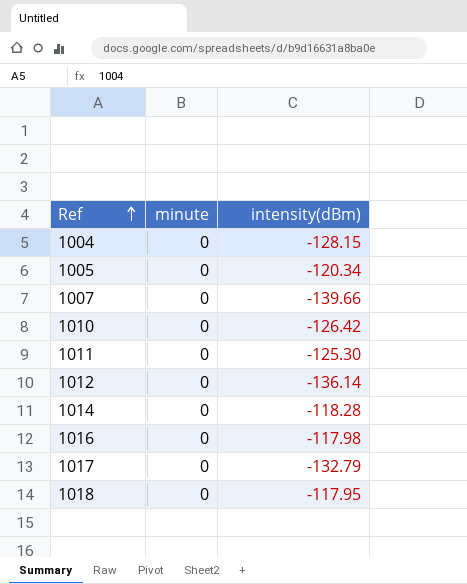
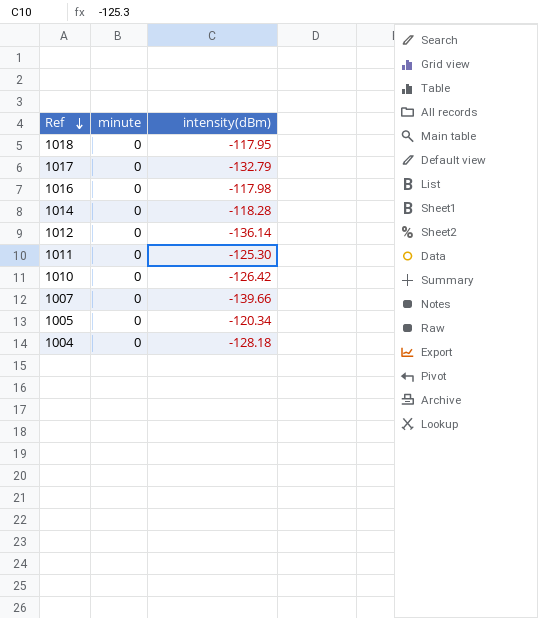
row order: Ref ascending -> Ref descending
1004 | intensity(dBm): -128.15 -> -128.18

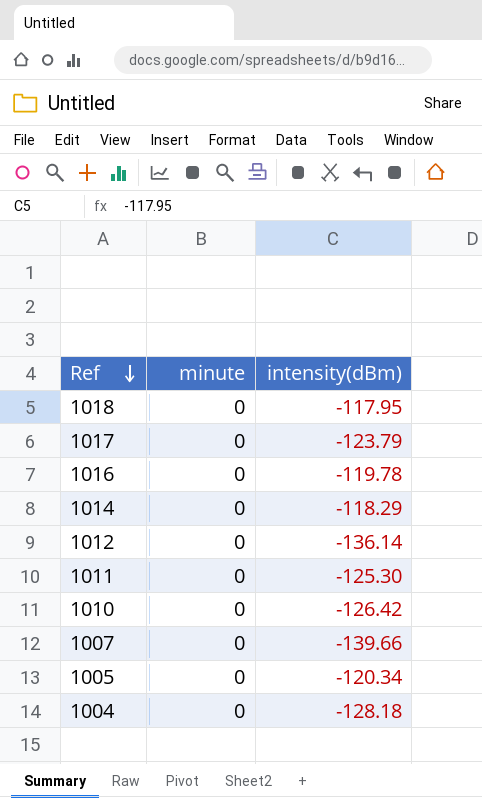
1017 | intensity(dBm): -132.79 -> -123.79
1016 | intensity(dBm): -117.98 -> -119.78
1014 | intensity(dBm): -118.28 -> -118.29

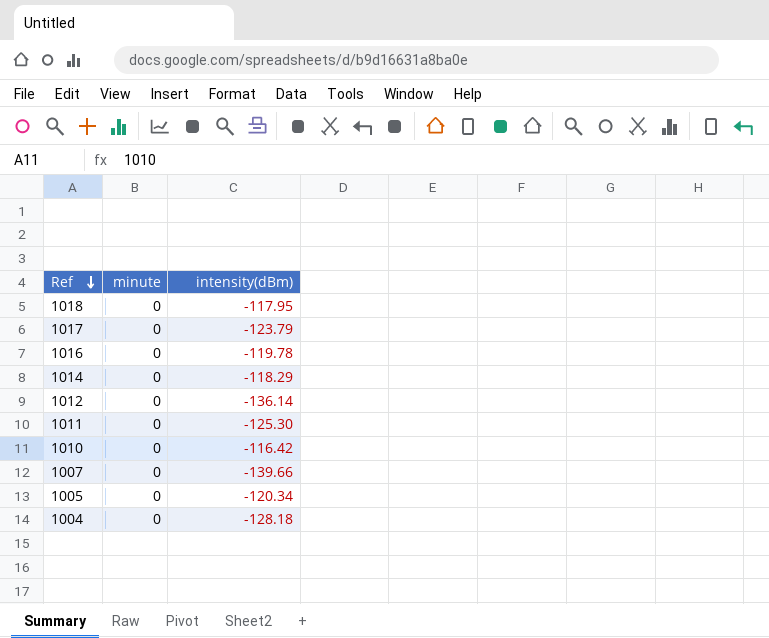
1010 | intensity(dBm): -126.42 -> -116.42

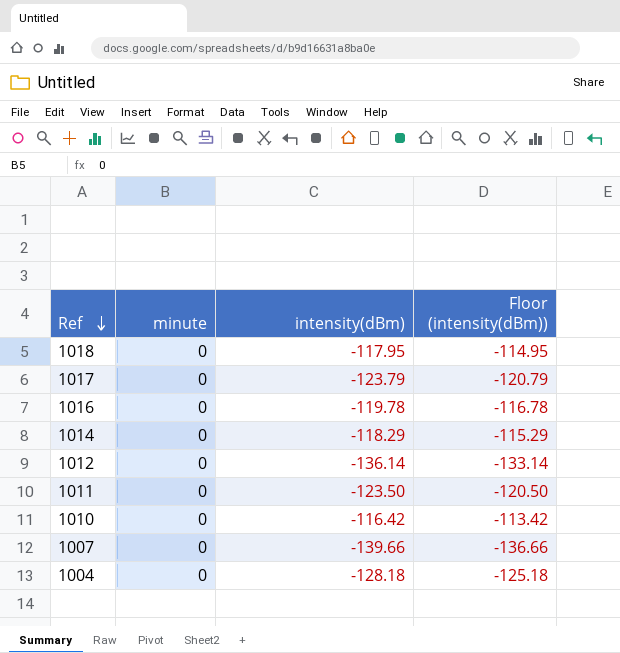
column Floor (intensity(dBm)) | formula: none -> [intensity(dBm)] + 3
row 1005: 0 | -120.34 -> none
1011 | intensity(dBm): -125.30 -> -123.50

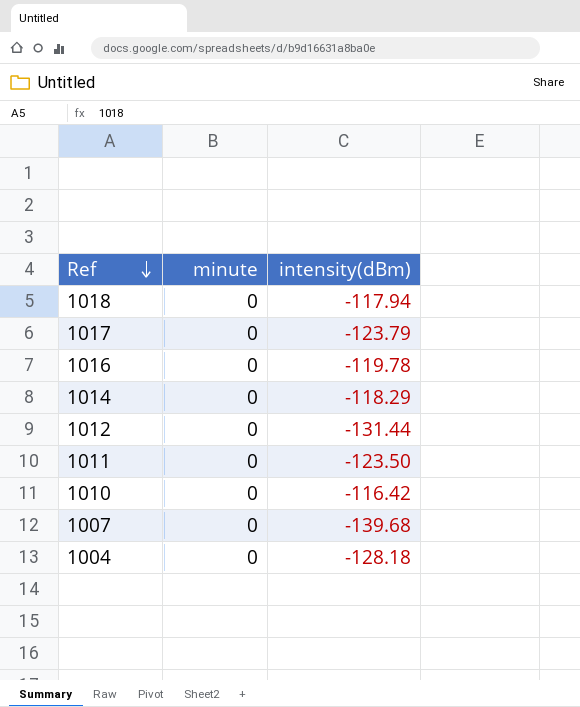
column Floor (intensity(dBm)) | formula: [intensity(dBm)] + 3 -> none
1018 | intensity(dBm): -117.95 -> -117.94
1012 | intensity(dBm): -136.14 -> -131.44
1007 | intensity(dBm): -139.66 -> -139.68

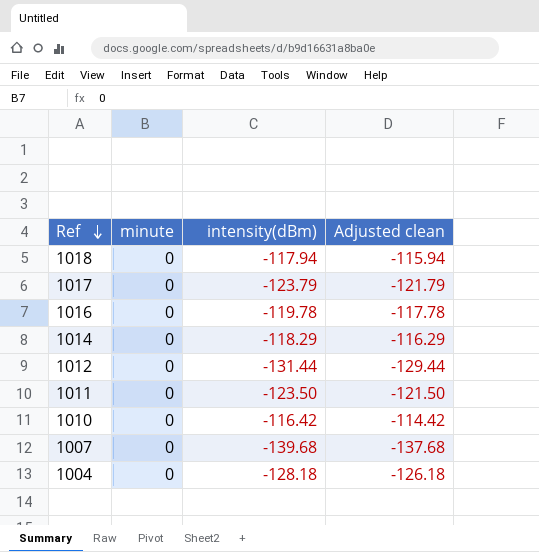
column Adjusted clean | formula: none -> [intensity(dBm)] + 2

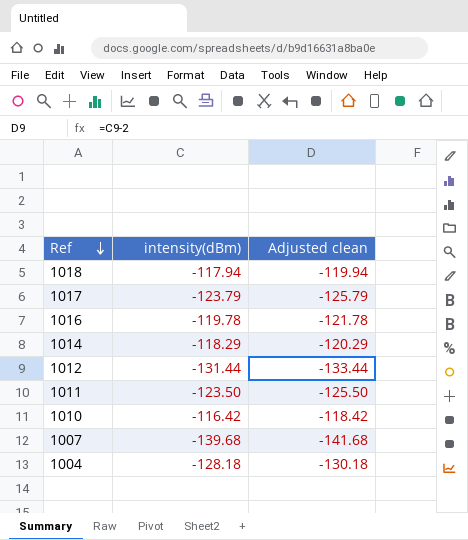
column minute | position: 2 -> none
column Adjusted clean | formula: [intensity(dBm)] + 2 -> [intensity(dBm)] - 2

